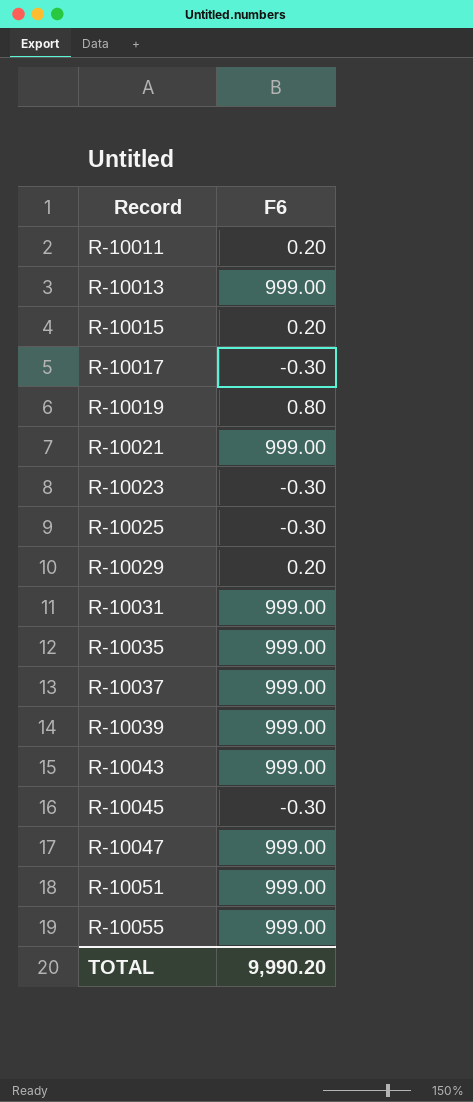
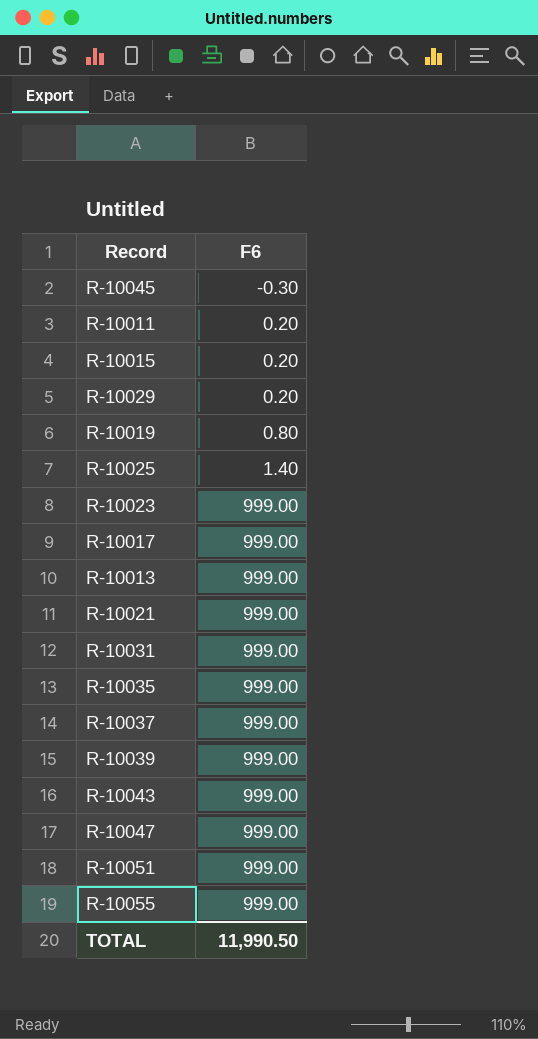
row order: Record ascending -> F6 ascending
R-10025 | F6: -0.30 -> 1.40
R-10023 | F6: -0.30 -> 999.00
R-10017 | F6: -0.30 -> 999.00
TOTAL | F6: 9,990.20 -> 11,990.50

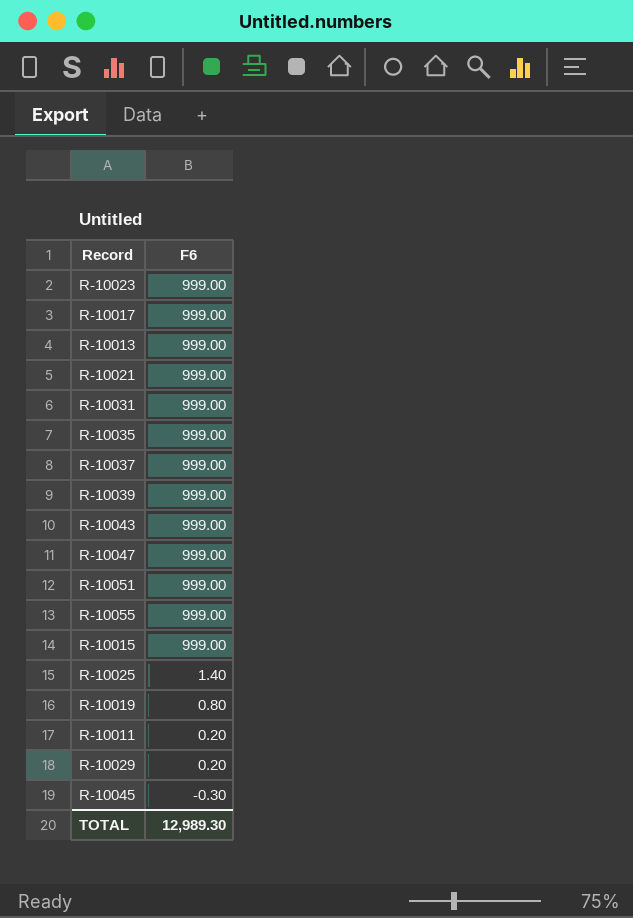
row order: F6 ascending -> F6 descending
R-10015 | F6: 0.20 -> 999.00
TOTAL | F6: 11,990.50 -> 12,989.30

